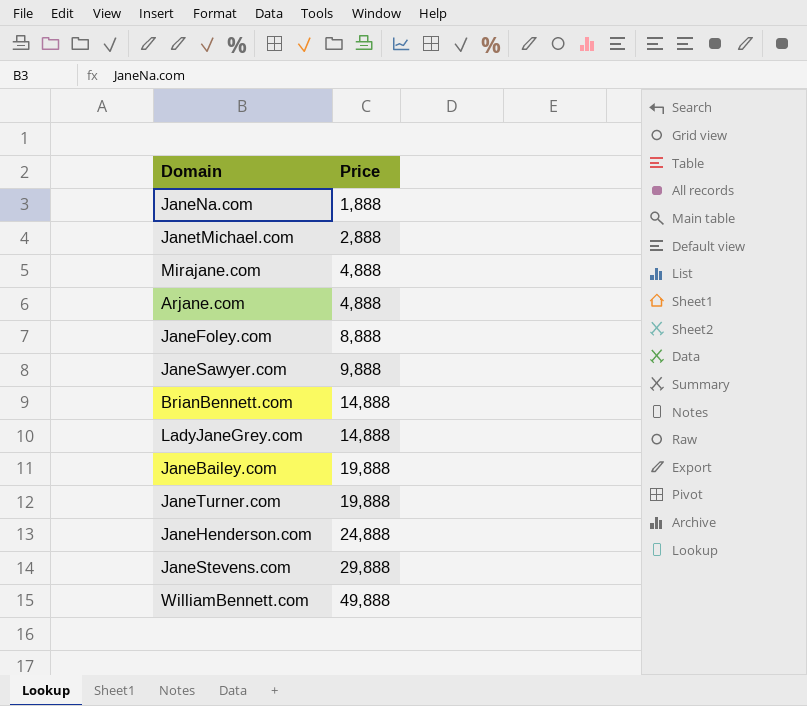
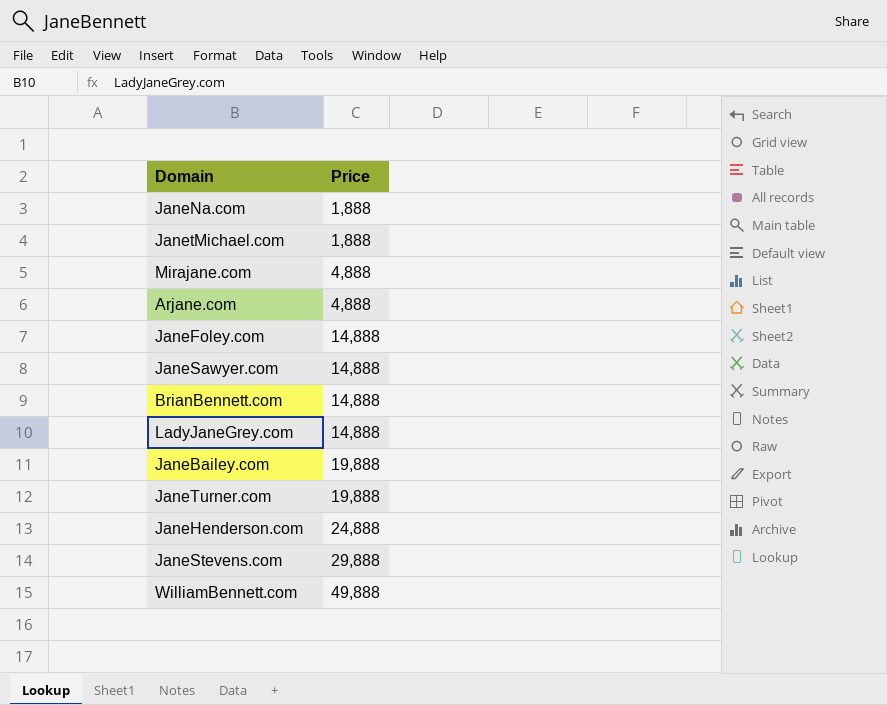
JanetMichael.com | Price: 2,888 -> 1,888
JaneFoley.com | Price: 8,888 -> 14,888
JaneSawyer.com | Price: 9,888 -> 14,888

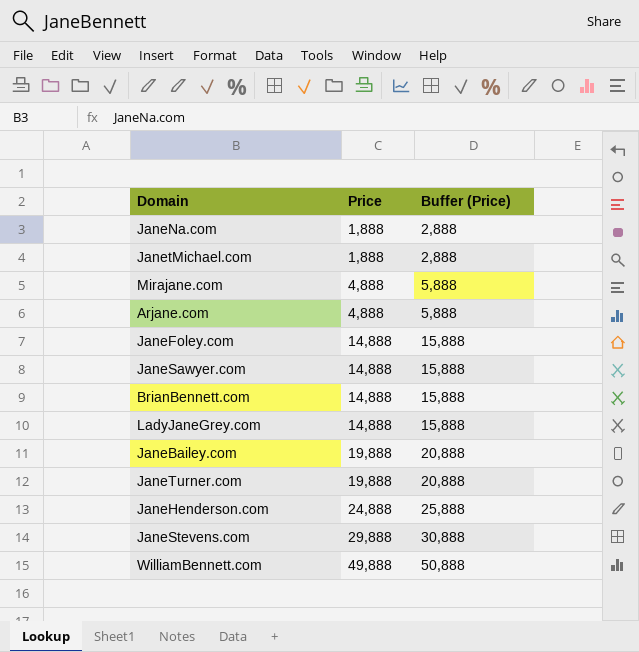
column Buffer (Price) | formula: none -> [Price] + 1000

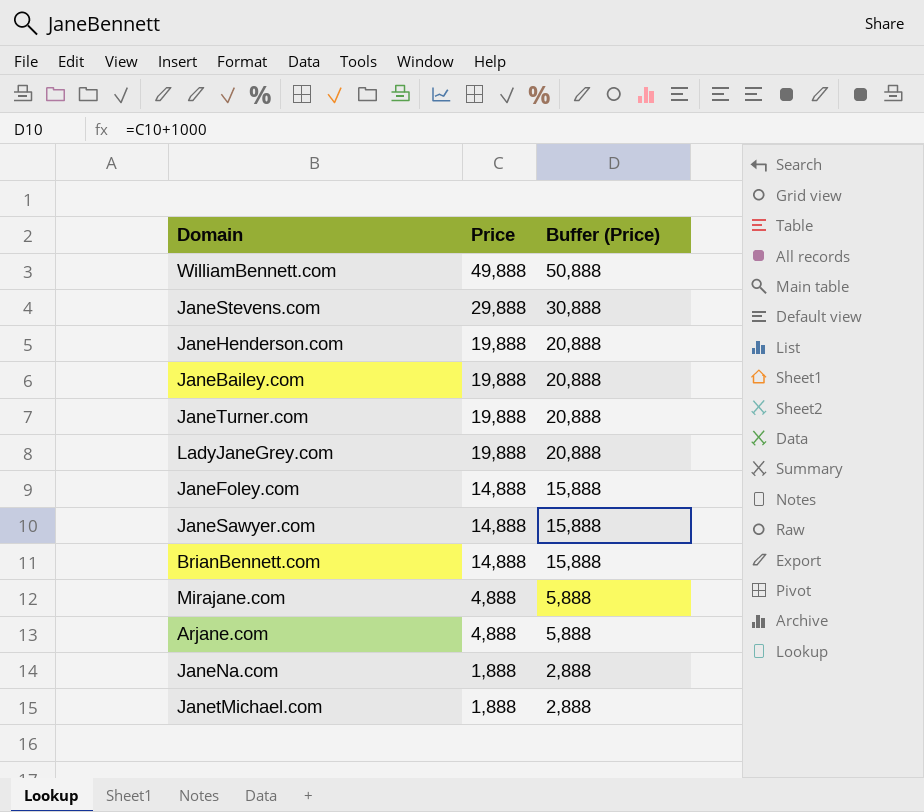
row order: Price ascending -> Price descending
JaneHenderson.com | Price: 24,888 -> 19,888
JaneHenderson.com | Buffer (Price): 25,888 -> 20,888
LadyJaneGrey.com | Price: 14,888 -> 19,888
LadyJaneGrey.com | Buffer (Price): 15,888 -> 20,888

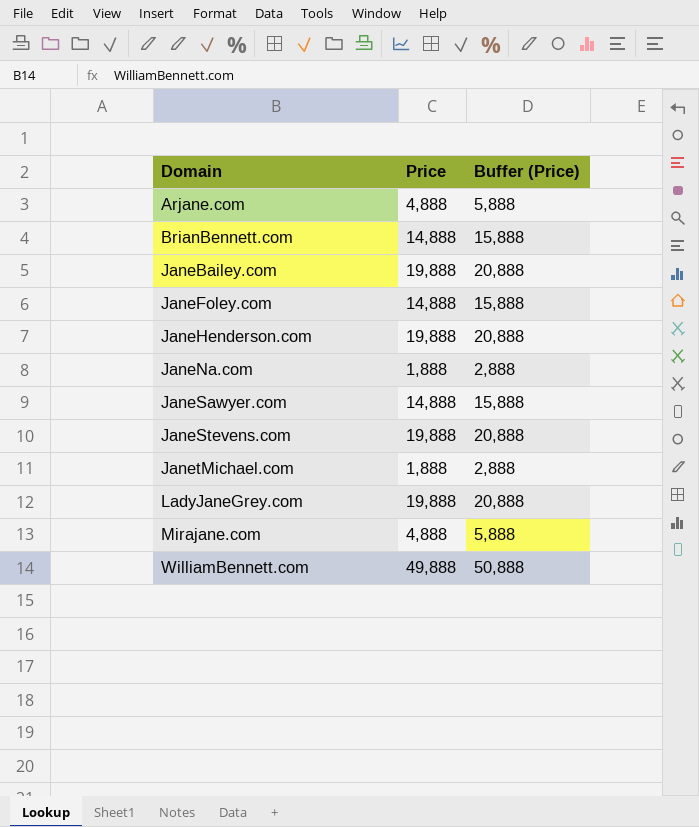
row order: Price descending -> Domain ascending
row JaneTurner.com: 19,888 | 20,888 -> none
JaneStevens.com | Price: 29,888 -> 19,888
JaneStevens.com | Buffer (Price): 30,888 -> 20,888

